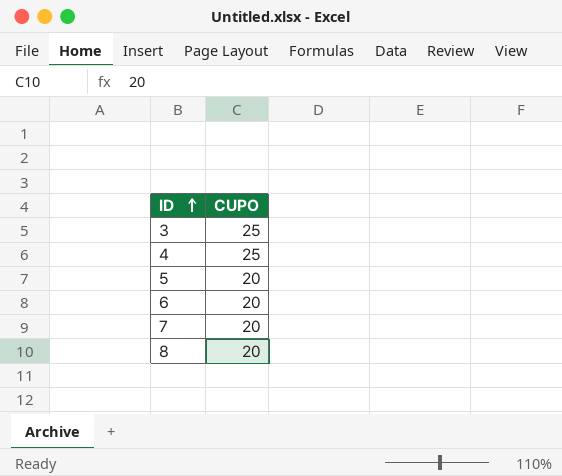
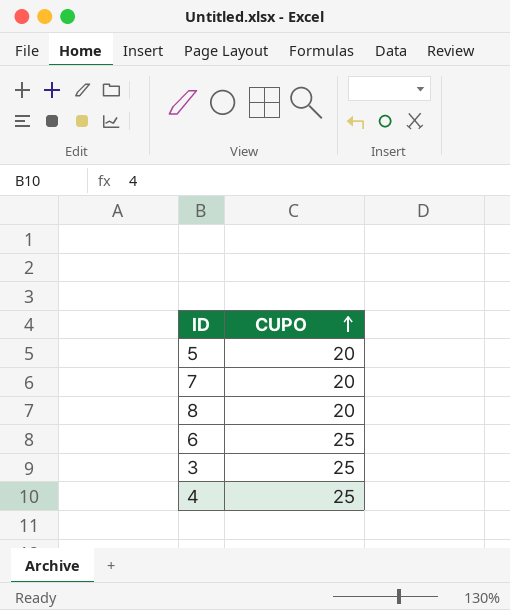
row order: ID ascending -> CUPO ascending
6 | CUPO: 20 -> 25

